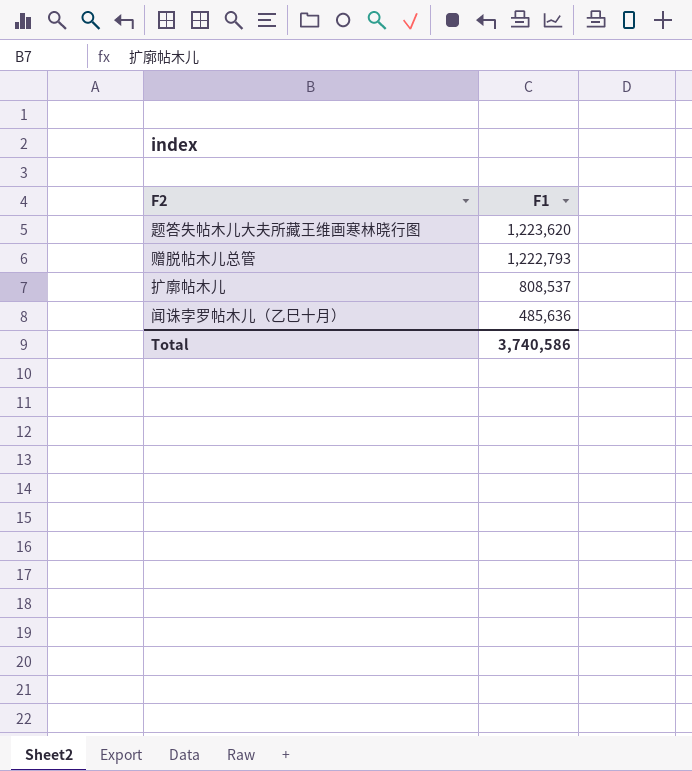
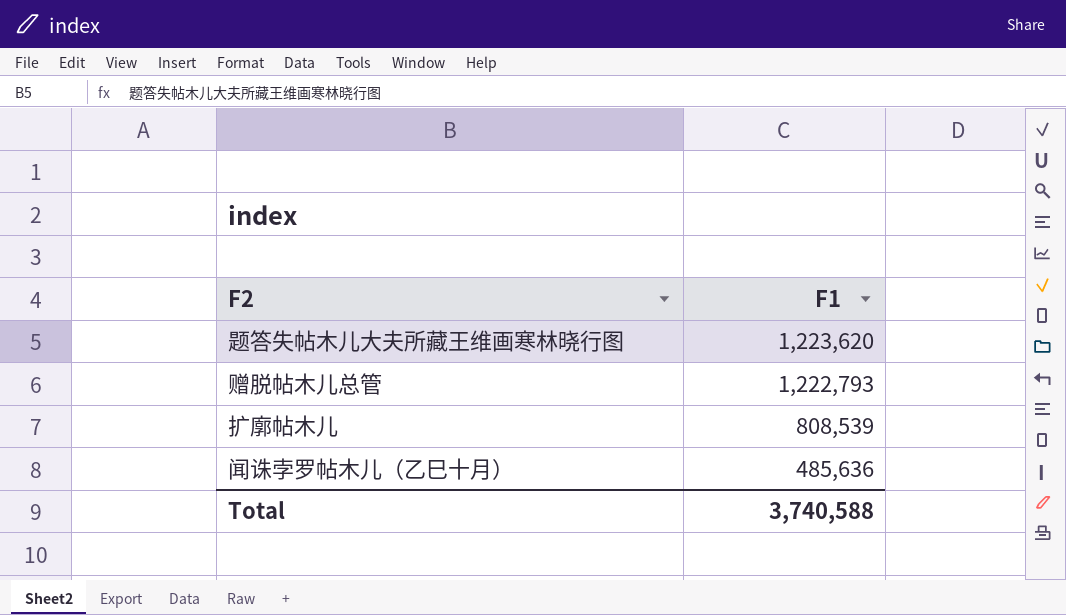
扩廓帖木儿 | F1: 808,537 -> 808,539
Total | F1: 3,740,586 -> 3,740,588

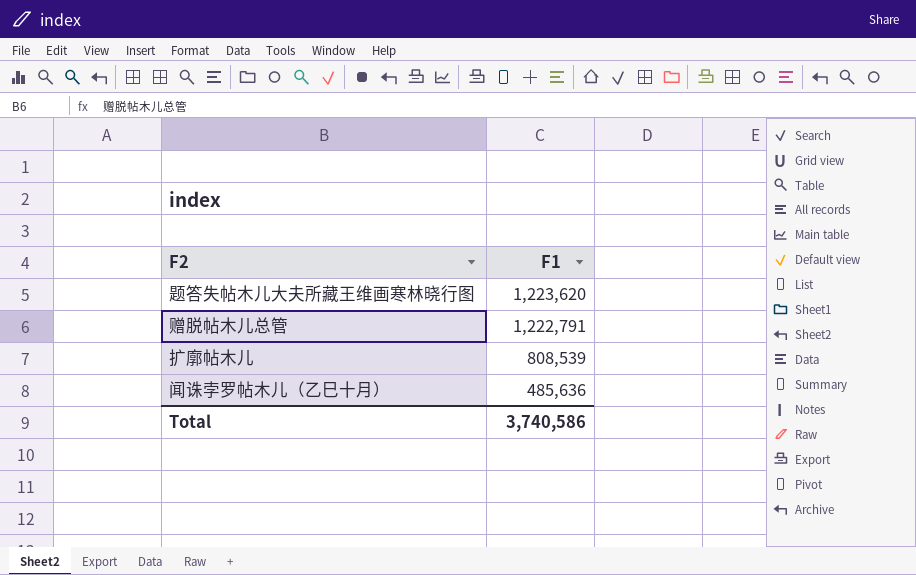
赠脱帖木儿总管 | F1: 1,222,793 -> 1,222,791
Total | F1: 3,740,588 -> 3,740,586

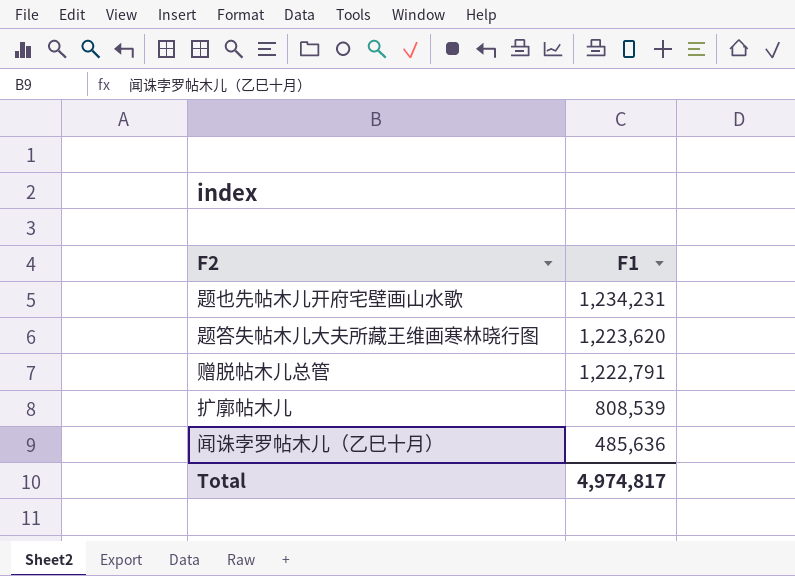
row 题也先帖木儿开府宅壁画山水歌: none -> 1,234,231
Total | F1: 3,740,586 -> 4,974,817

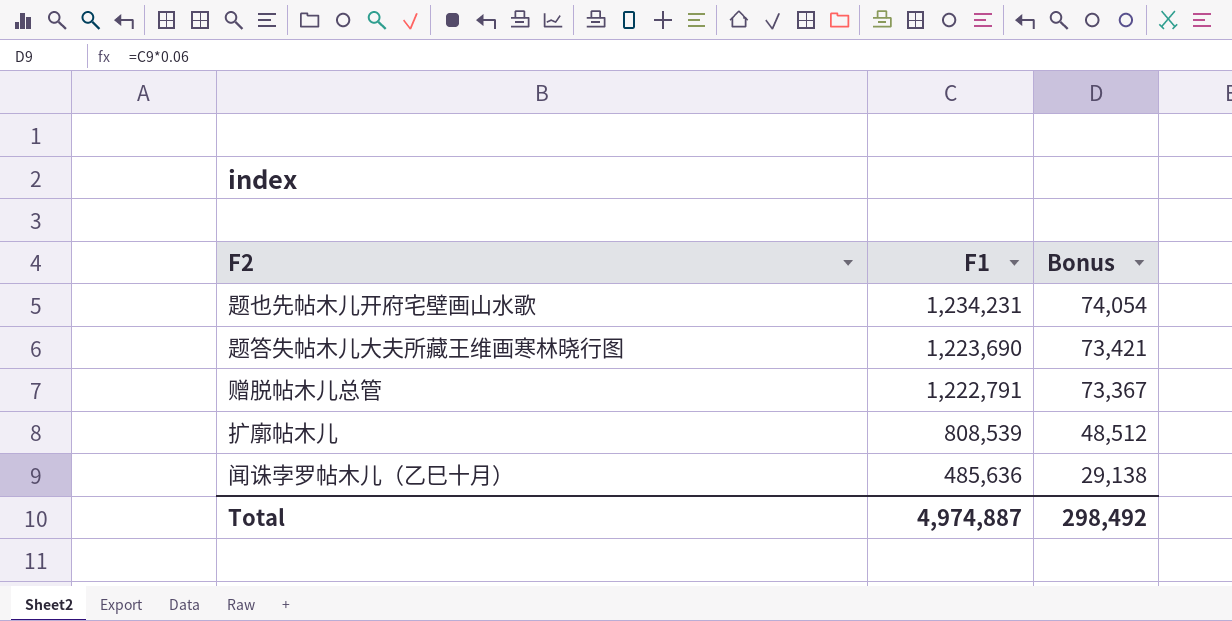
column Bonus | formula: none -> [F1] * 0.06
题答失帖木儿大夫所藏王维画寒林晓行图 | F1: 1,223,620 -> 1,223,690
Total | F1: 4,974,817 -> 4,974,887

